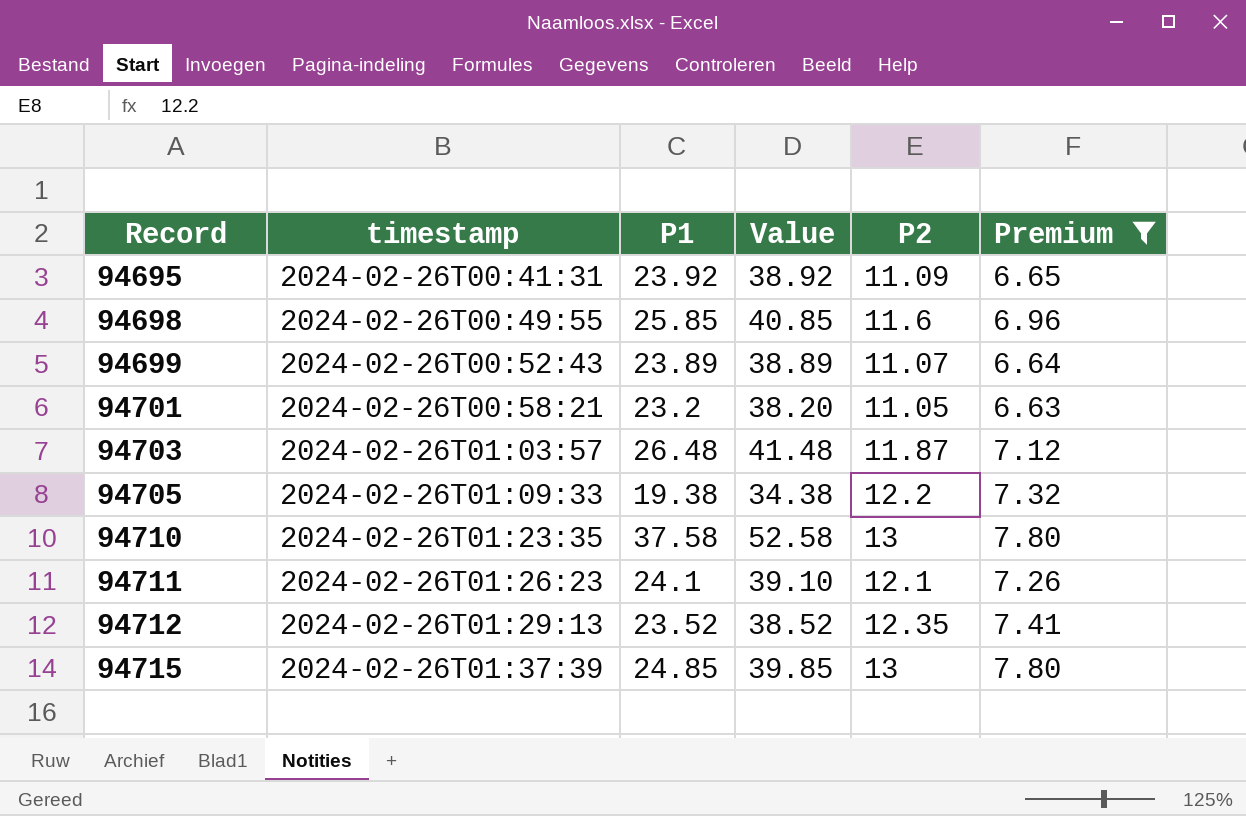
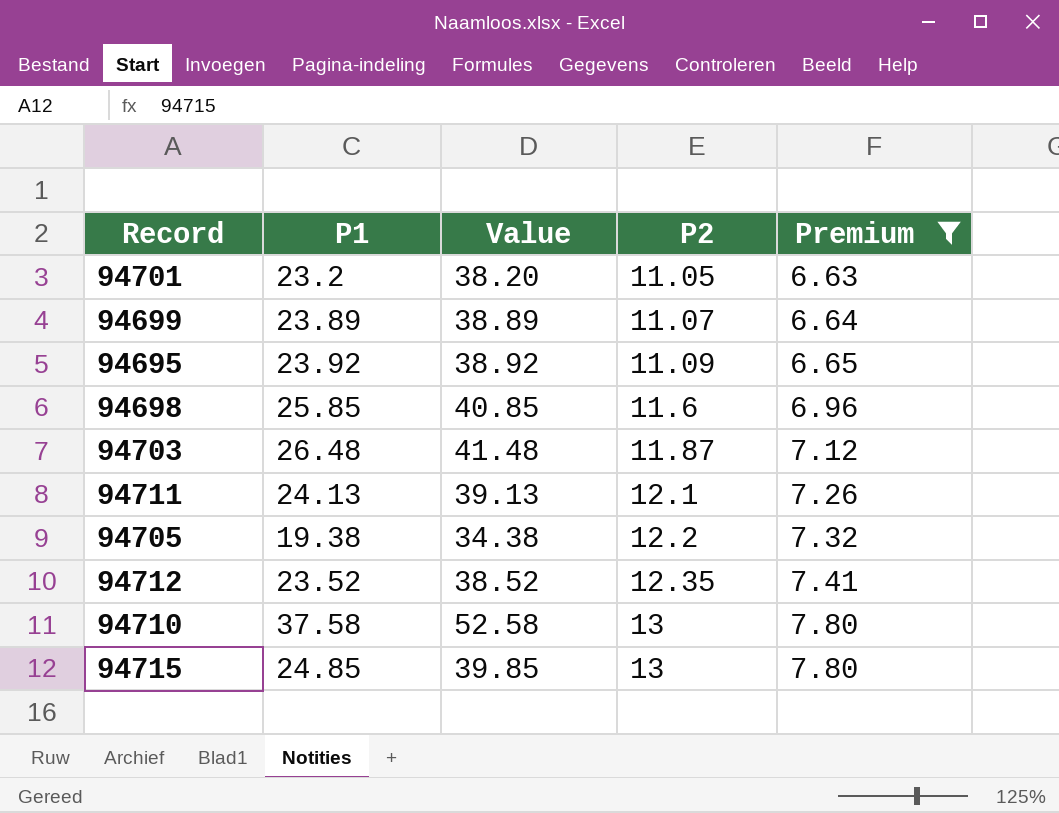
row order: Record ascending -> P2 ascending
column timestamp | position: 2 -> none
94711 | P1: 24.1 -> 24.13
94711 | Value: 39.10 -> 39.13

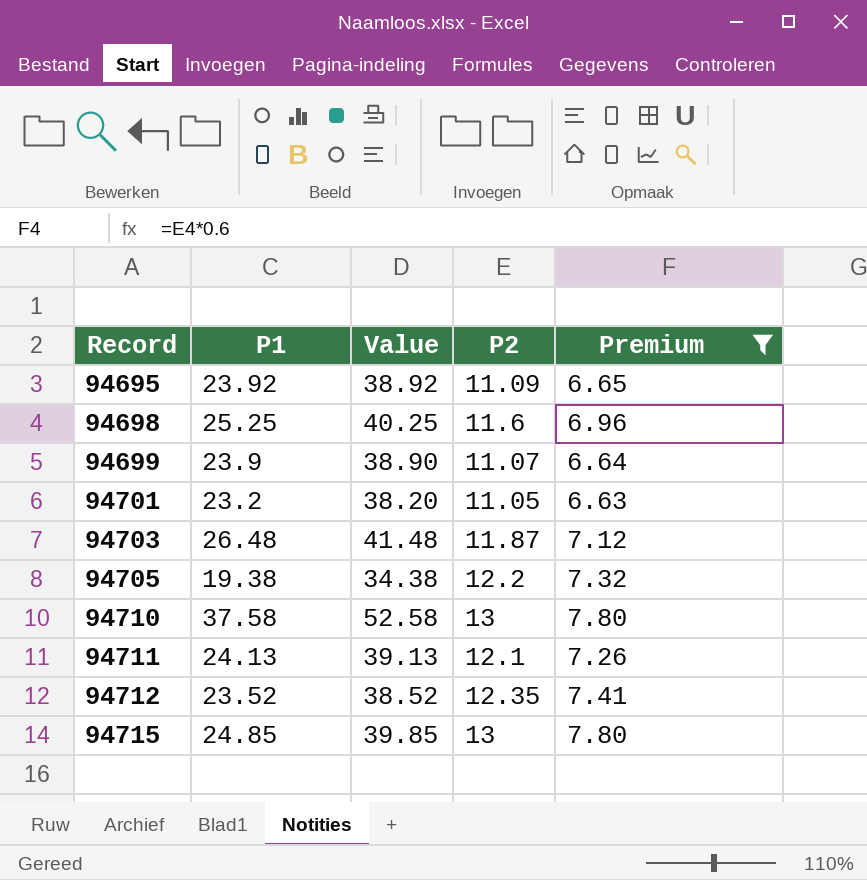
row order: P2 ascending -> Record ascending
94698 | P1: 25.85 -> 25.25
94698 | Value: 40.85 -> 40.25
94699 | P1: 23.89 -> 23.9
94699 | Value: 38.89 -> 38.90

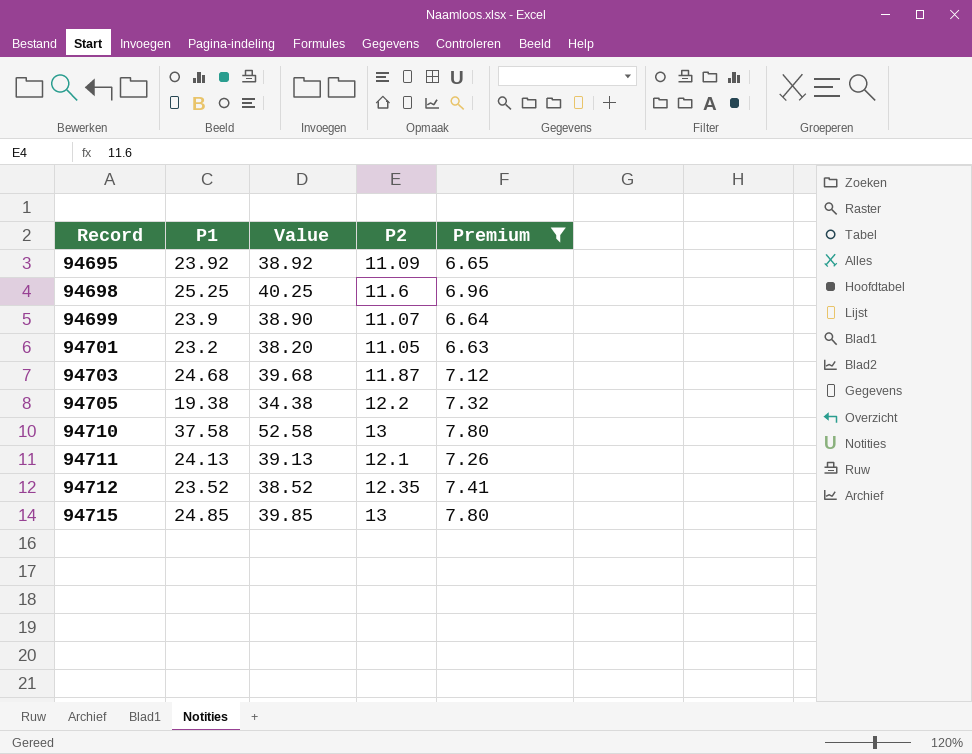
94703 | P1: 26.48 -> 24.68
94703 | Value: 41.48 -> 39.68

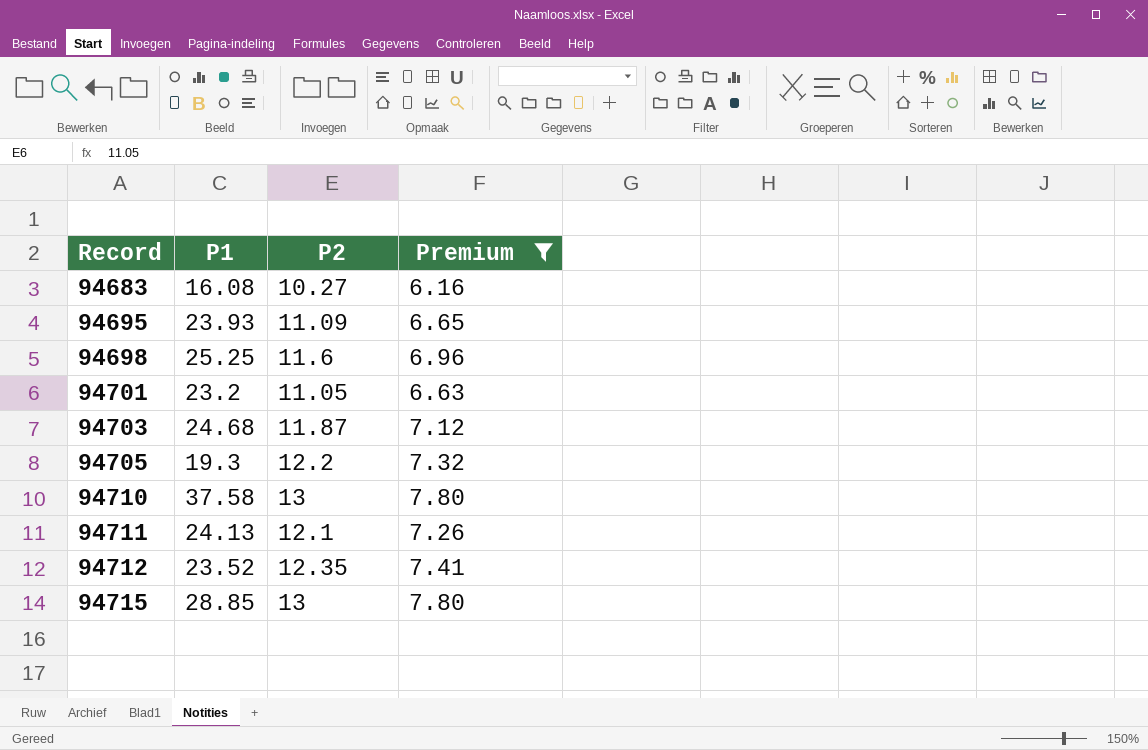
column Value | formula: [P1] + 15 -> none
row 94699: 23.9 | 38.90 | 11.07 | 6.64 -> none
row 94683: none -> 16.08 | 10.27 | 6.16
94695 | P1: 23.92 -> 23.93
94705 | P1: 19.38 -> 19.3
94715 | P1: 24.85 -> 28.85

